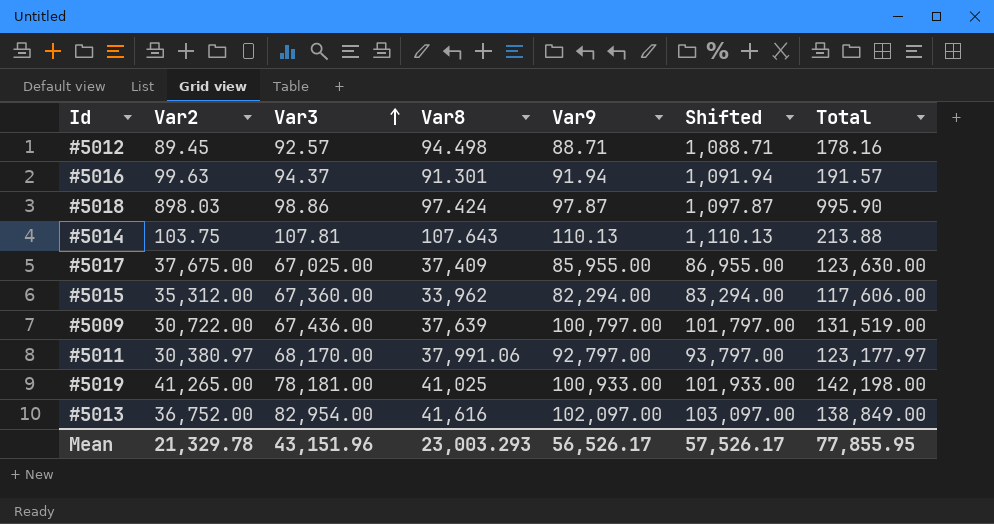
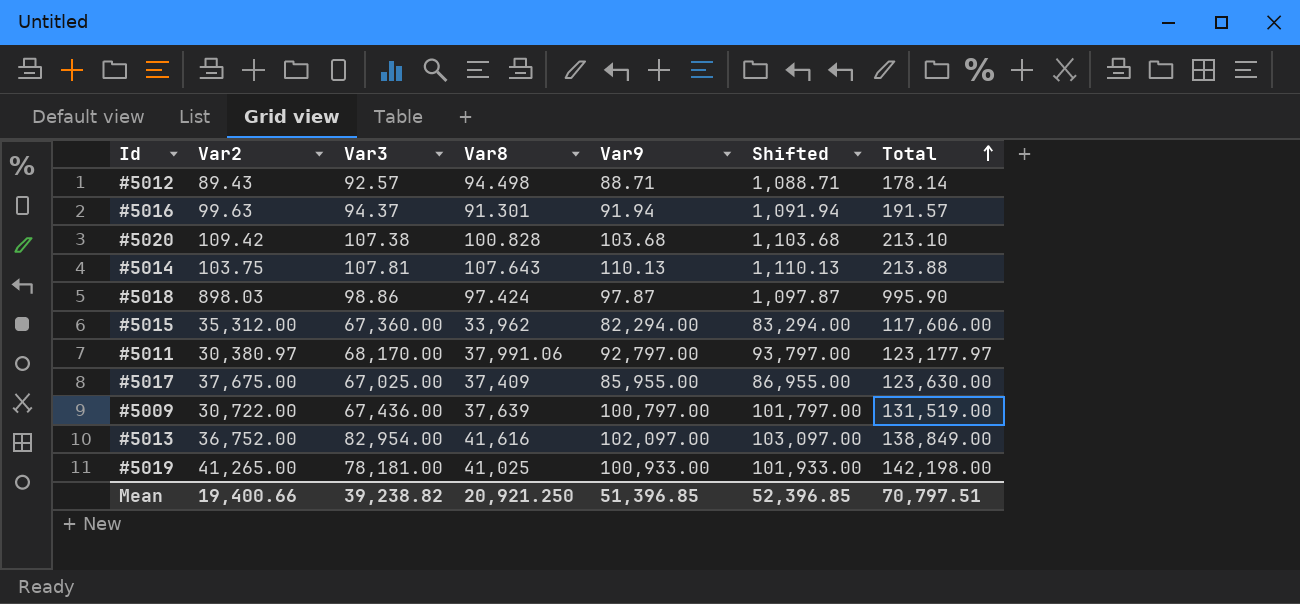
row order: Var3 ascending -> Total ascending
#5012 | Var2: 89.45 -> 89.43
#5012 | Total: 178.16 -> 178.14
row #5020: none -> 109.42 | 107.38 | 100.828 | 103.68 | 1,103.68 | 213.10
Mean | Var2: 21,329.78 -> 19,400.66
Mean | Var3: 43,151.96 -> 39,238.82
Mean | Var8: 23,003.293 -> 20,921.250
Mean | Var9: 56,526.17 -> 51,396.85
Mean | Shifted: 57,526.17 -> 52,396.85
Mean | Total: 77,855.95 -> 70,797.51

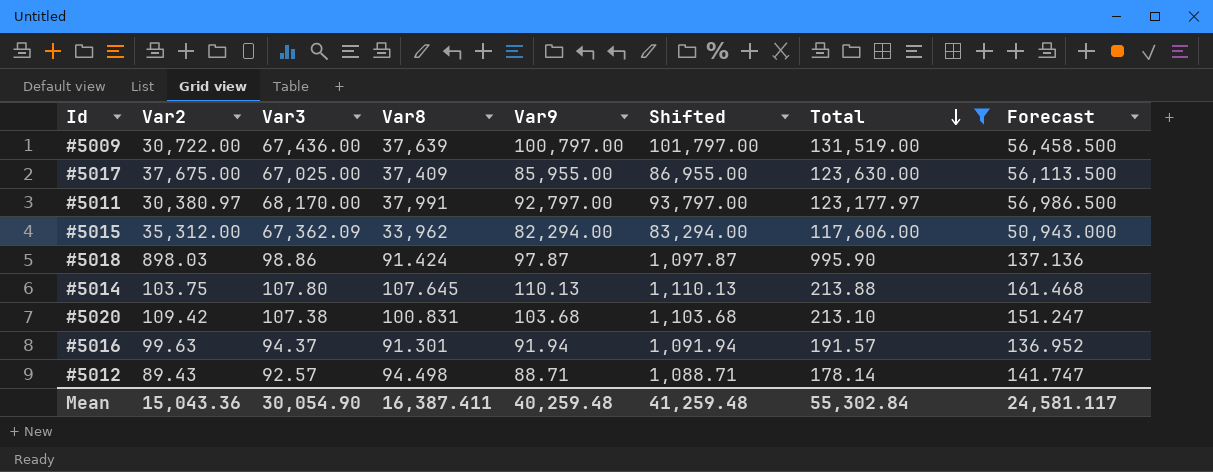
filter: none -> Total <= 131,519.00
row order: Total ascending -> Total descending
column Forecast | formula: none -> [Var8] * 1.5
#5011 | Var8: 37,991.06 -> 37,991
#5015 | Var3: 67,360.00 -> 67,362.09
#5018 | Var8: 97.424 -> 91.424
#5014 | Var3: 107.81 -> 107.80
#5014 | Var8: 107.643 -> 107.645
#5020 | Var8: 100.828 -> 100.831
Mean | Var2: 19,400.66 -> 15,043.36
Mean | Var3: 39,238.82 -> 30,054.90
Mean | Var8: 20,921.250 -> 16,387.411
Mean | Var9: 51,396.85 -> 40,259.48
Mean | Shifted: 52,396.85 -> 41,259.48
Mean | Total: 70,797.51 -> 55,302.84

